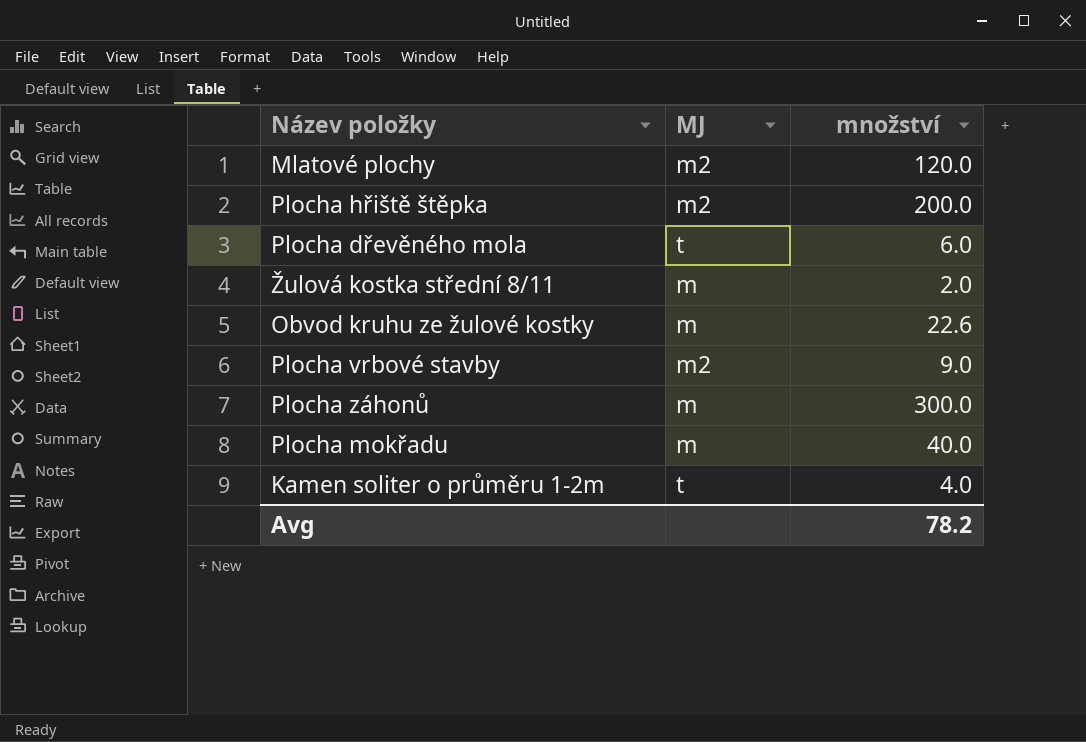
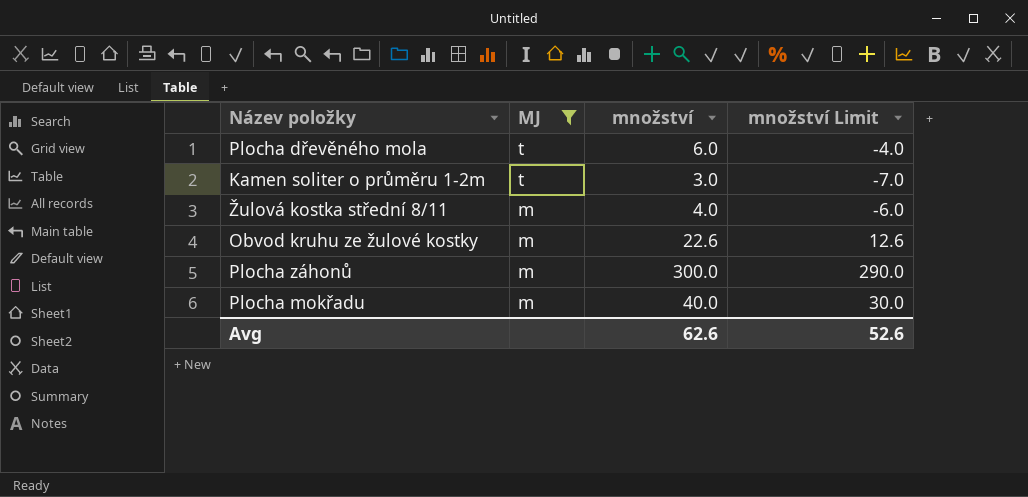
filter: none -> MJ != m2
row order: none -> MJ descending
column množství Limit | formula: none -> [množství] - 10
Kamen soliter o průměru 1-2m | množství: 4.0 -> 3.0
Žulová kostka střední 8/11 | množství: 2.0 -> 4.0
Avg | množství: 78.2 -> 62.6

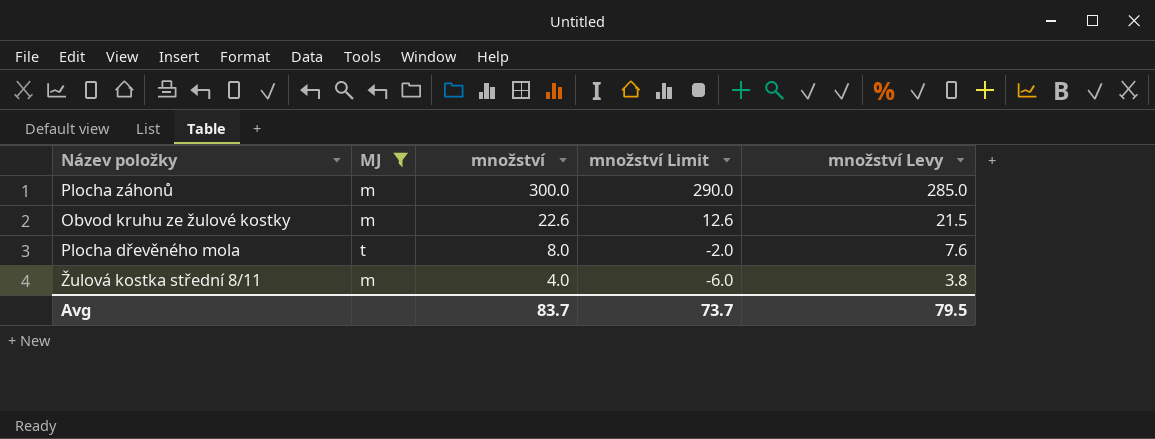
row order: MJ descending -> množství descending
column množství Levy | formula: none -> [množství] * 0.95
row Kamen soliter o průměru 1-2m: t | 3.0 | -7.0 -> none
row Plocha mokřadu: m | 40.0 | 30.0 -> none
Plocha dřevěného mola | množství: 6.0 -> 8.0
Plocha dřevěného mola | množství Limit: -4.0 -> -2.0
Avg | množství: 62.6 -> 83.7
Avg | množství Limit: 52.6 -> 73.7

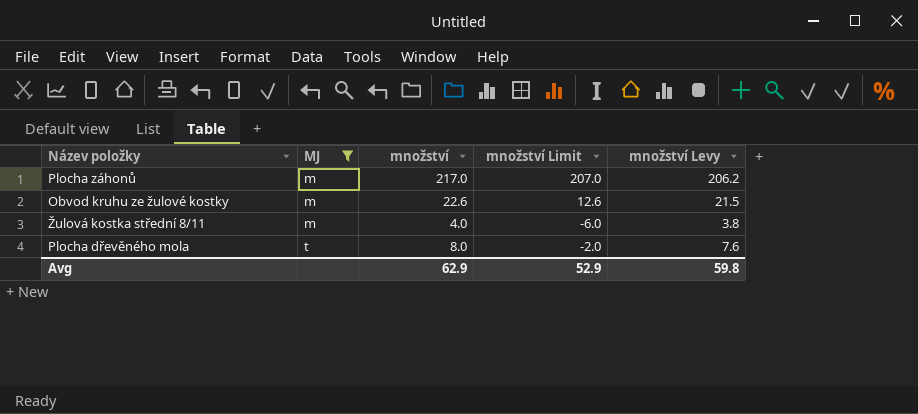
row order: množství descending -> MJ ascending
Plocha záhonů | množství: 300.0 -> 217.0
Plocha záhonů | množství Limit: 290.0 -> 207.0
Plocha záhonů | množství Levy: 285.0 -> 206.2
Avg | množství: 83.7 -> 62.9
Avg | množství Limit: 73.7 -> 52.9
Avg | množství Levy: 79.5 -> 59.8

